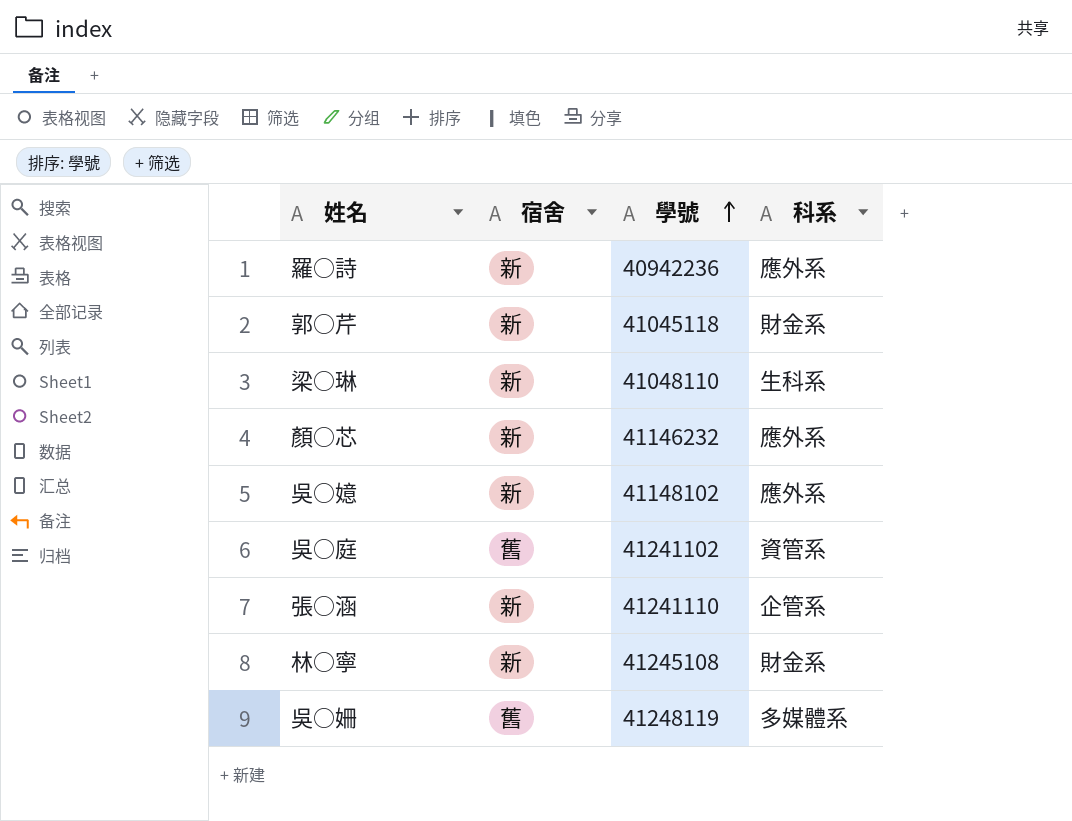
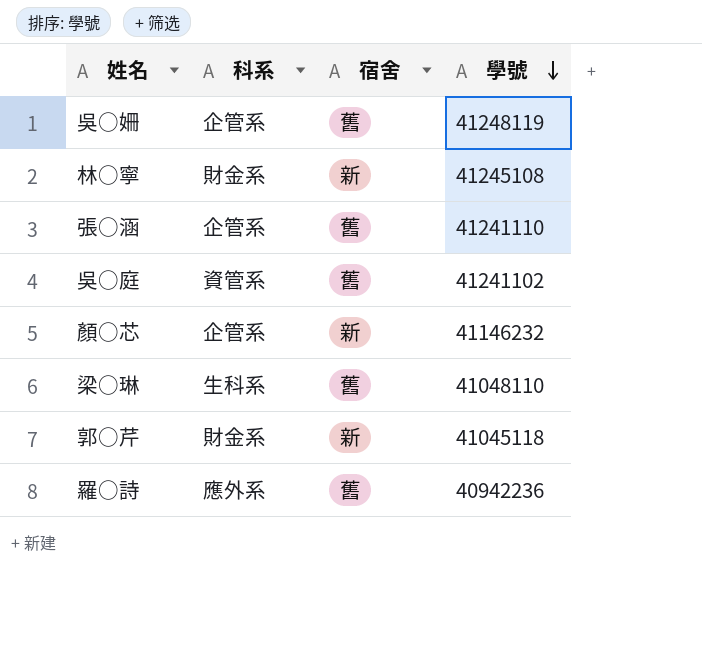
row order: 學號 ascending -> 學號 descending
column 科系 | position: 4 -> 2
row 吳○嬑: 新 | 41148102 | 應外系 -> none
吳○姍 | 科系: 多媒體系 -> 企管系
張○涵 | 宿舍: 新 -> 舊
顏○芯 | 科系: 應外系 -> 企管系
梁○琳 | 宿舍: 新 -> 舊
羅○詩 | 宿舍: 新 -> 舊

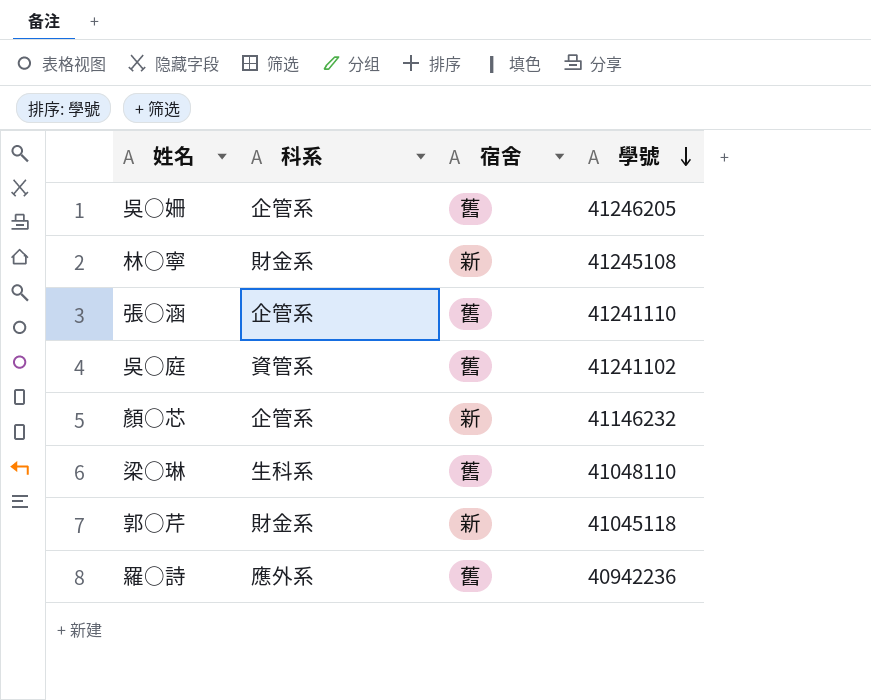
吳○姍 | 學號: 41248119 -> 41246205

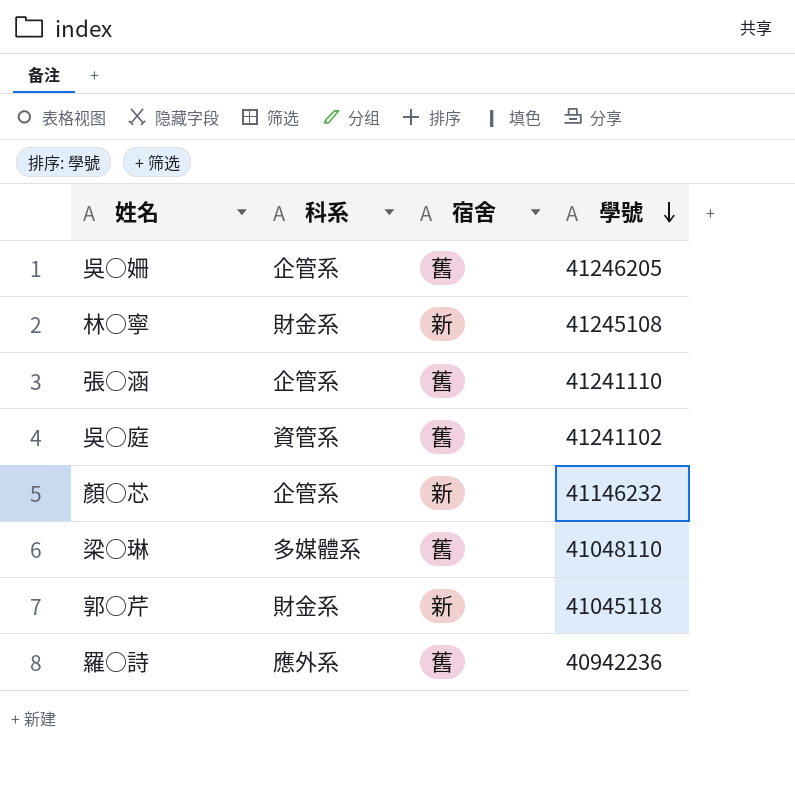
梁○琳 | 科系: 生科系 -> 多媒體系

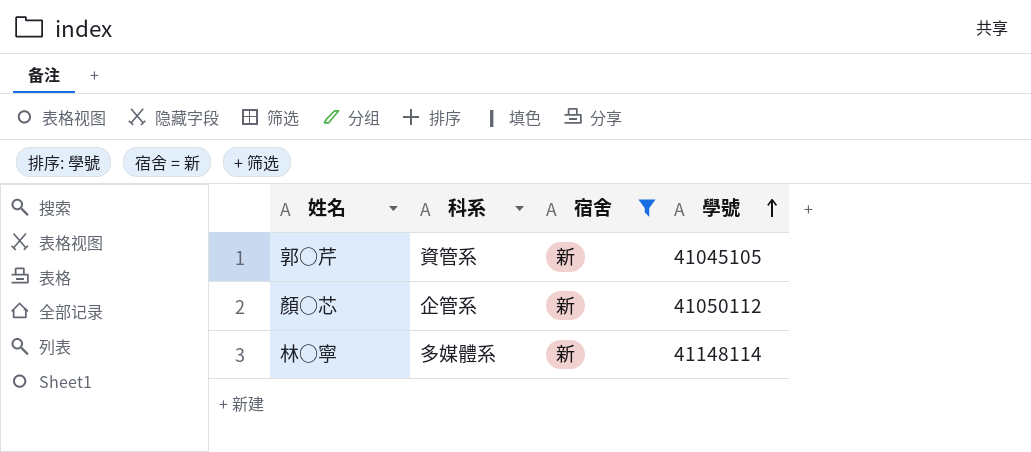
filter: none -> 宿舍 = 新
row order: 學號 descending -> 學號 ascending
郭○芹 | 科系: 財金系 -> 資管系
郭○芹 | 學號: 41045118 -> 41045105
顏○芯 | 學號: 41146232 -> 41050112
林○寧 | 科系: 財金系 -> 多媒體系
林○寧 | 學號: 41245108 -> 41148114

